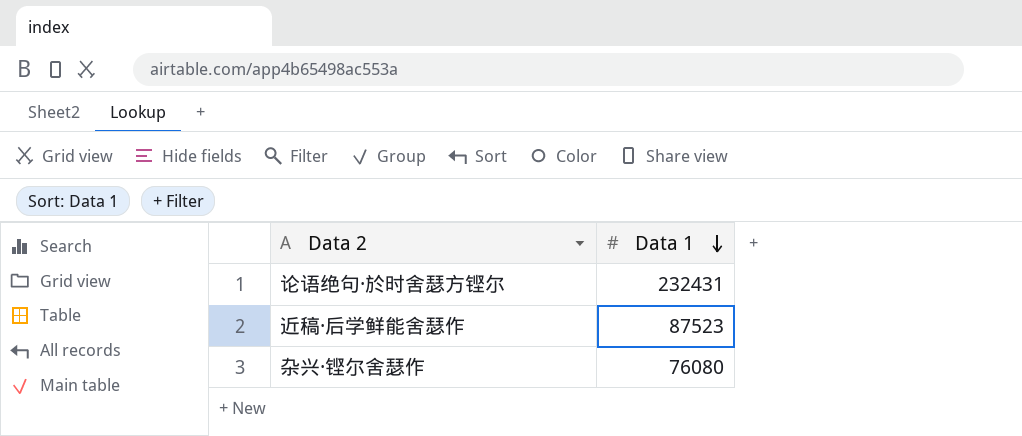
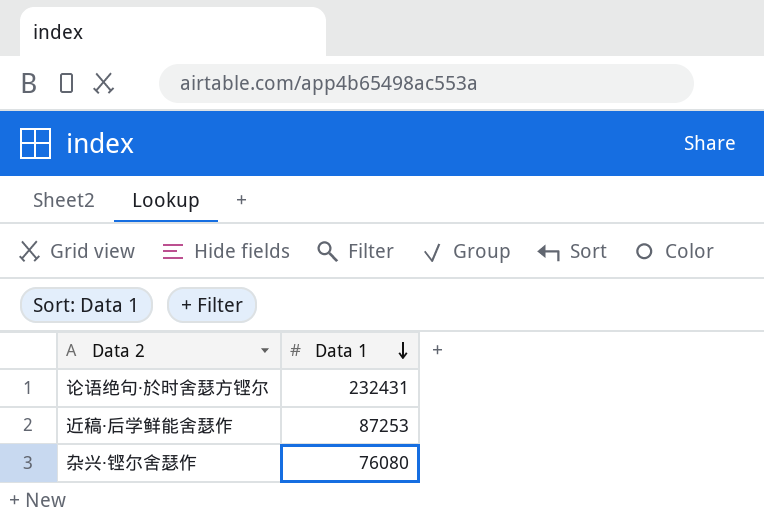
近稿·后学鲜能舍瑟作 | Data 1: 87523 -> 87253

